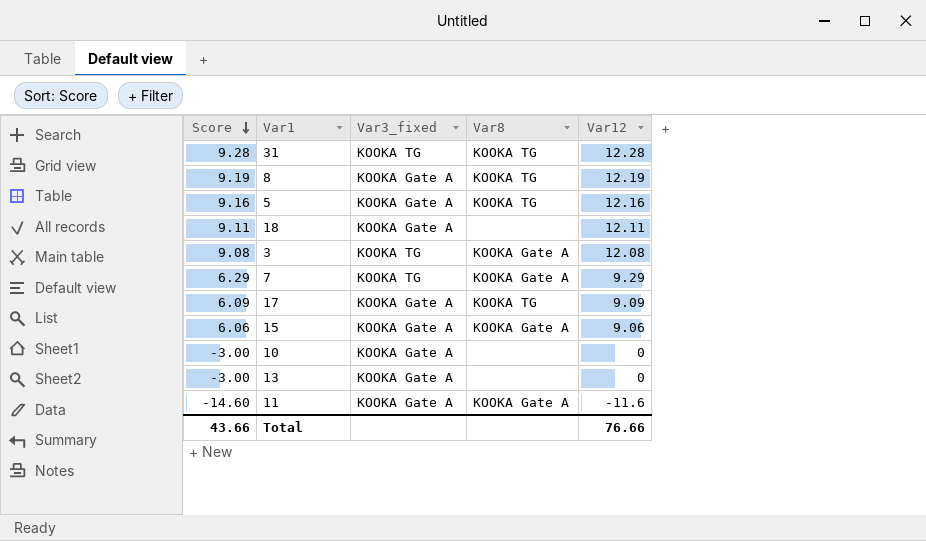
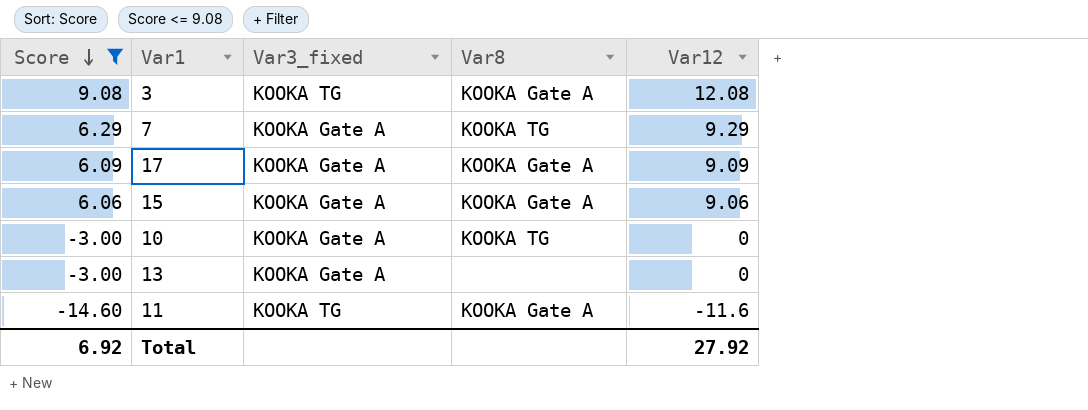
filter: none -> Score <= 9.08
7 | Var3_fixed: KOOKA TG -> KOOKA Gate A
7 | Var8: KOOKA Gate A -> KOOKA TG
17 | Var8: KOOKA TG -> KOOKA Gate A
10 | Var8: none -> KOOKA TG
11 | Var3_fixed: KOOKA Gate A -> KOOKA TG
Total | Score: 43.66 -> 6.92
Total | Var12: 76.66 -> 27.92

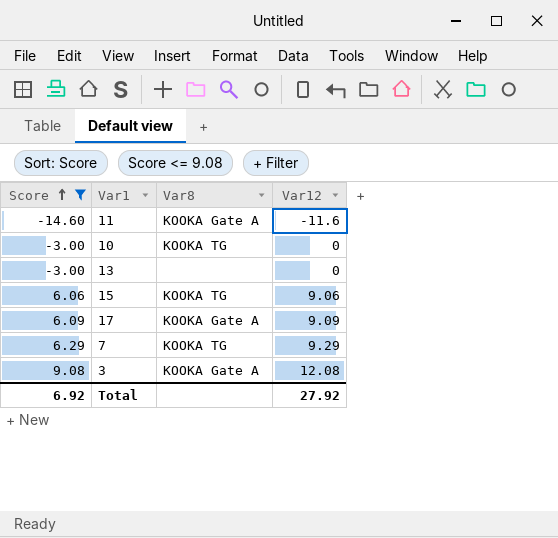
row order: Score descending -> Score ascending
column Var3_fixed | position: 3 -> none
15 | Var8: KOOKA Gate A -> KOOKA TG

